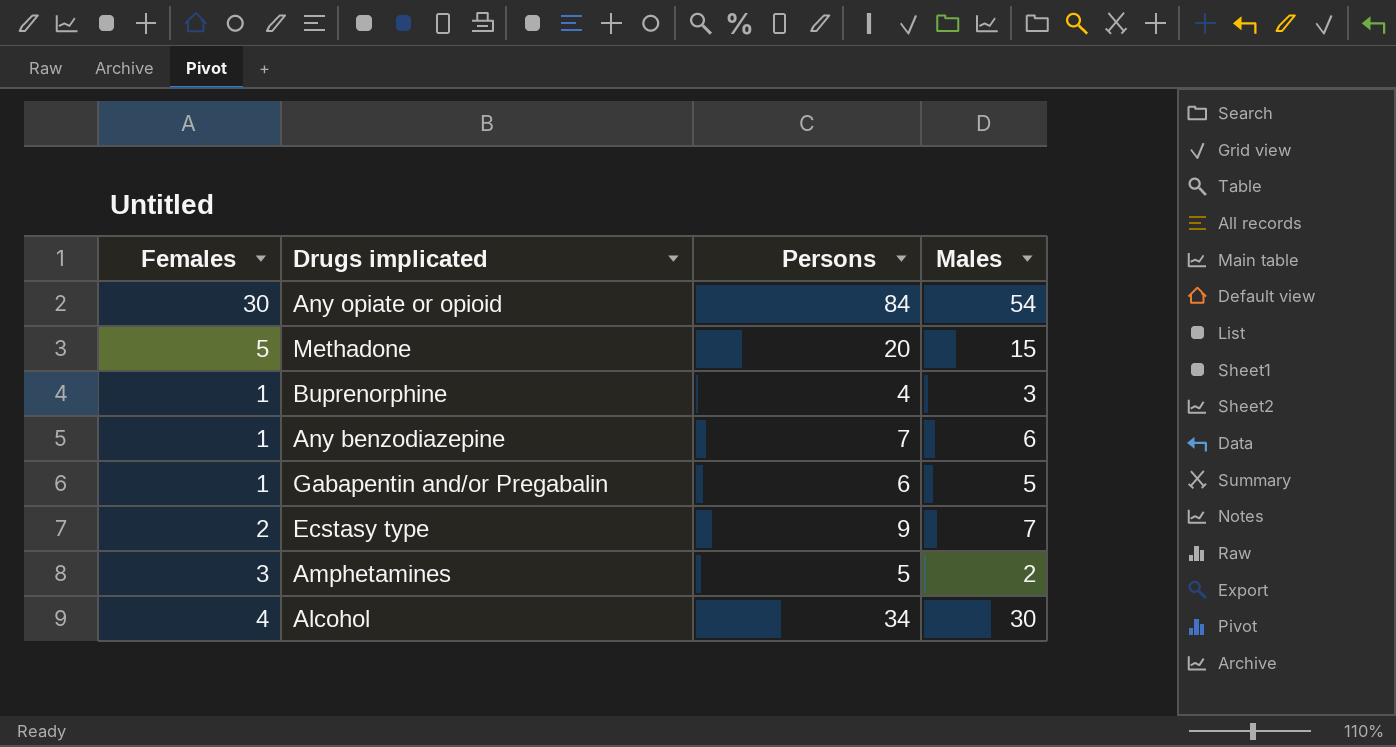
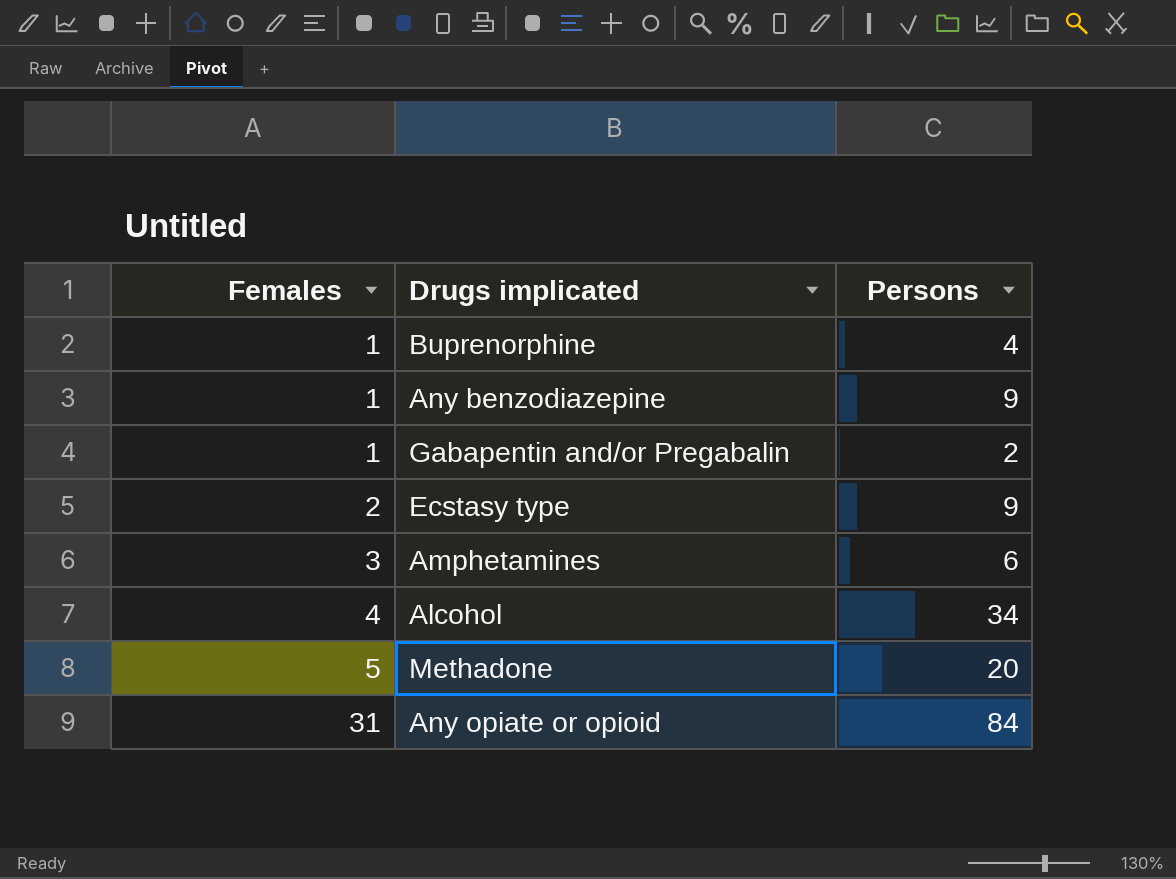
row order: none -> Females ascending
column Males | formula: [Persons] - [Females] -> none
Any benzodiazepine | Persons: 7 -> 9
Gabapentin and/or Pregabalin | Persons: 6 -> 2
Amphetamines | Persons: 5 -> 6
Any opiate or opioid | Females: 30 -> 31

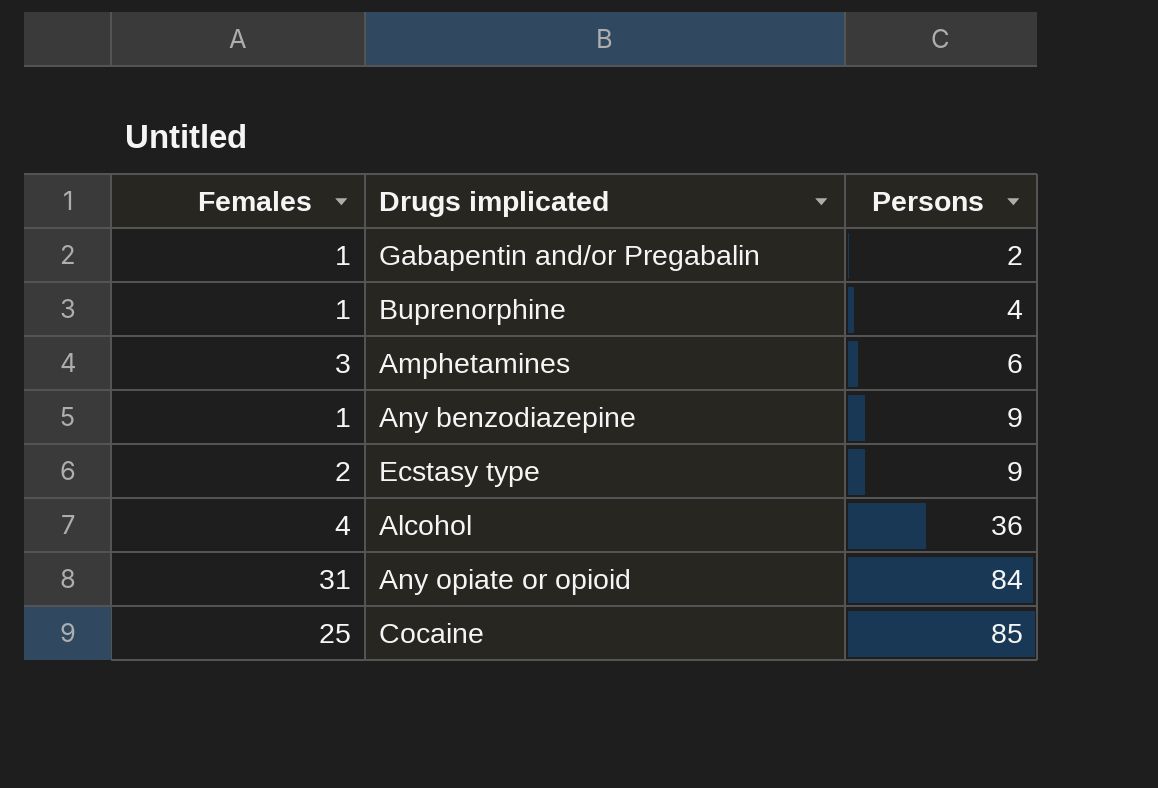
row order: Females ascending -> Persons ascending
row Methadone: 5 | 20 -> none
Alcohol | Persons: 34 -> 36
row Cocaine: none -> 25 | 85

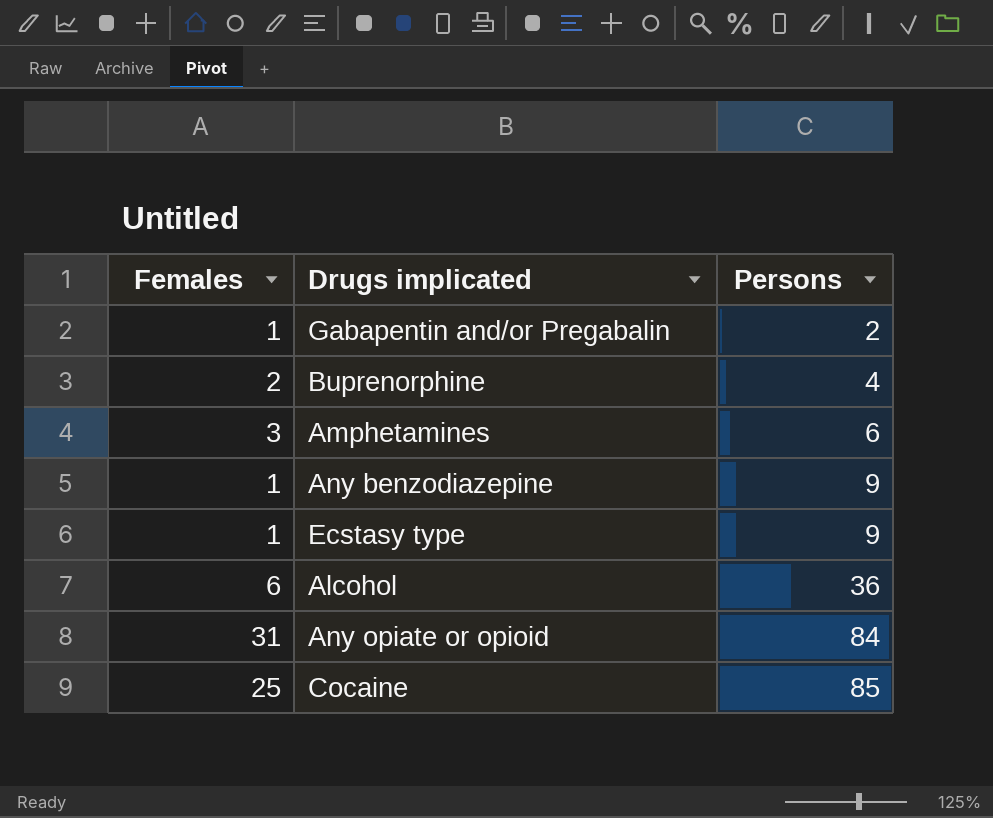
Buprenorphine | Females: 1 -> 2
Ecstasy type | Females: 2 -> 1
Alcohol | Females: 4 -> 6

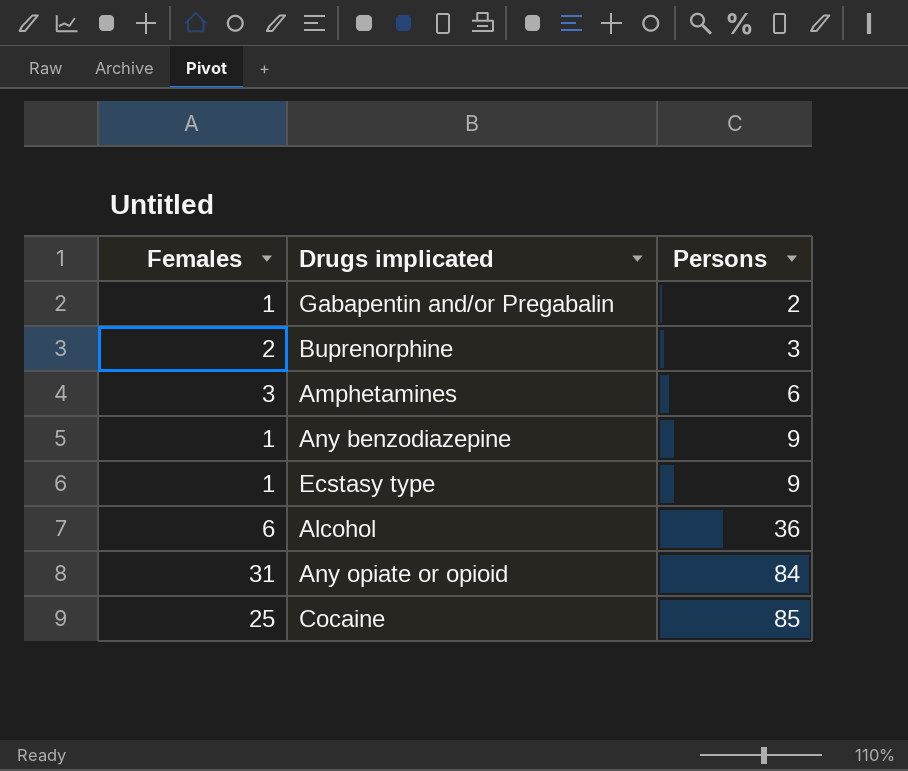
Buprenorphine | Persons: 4 -> 3

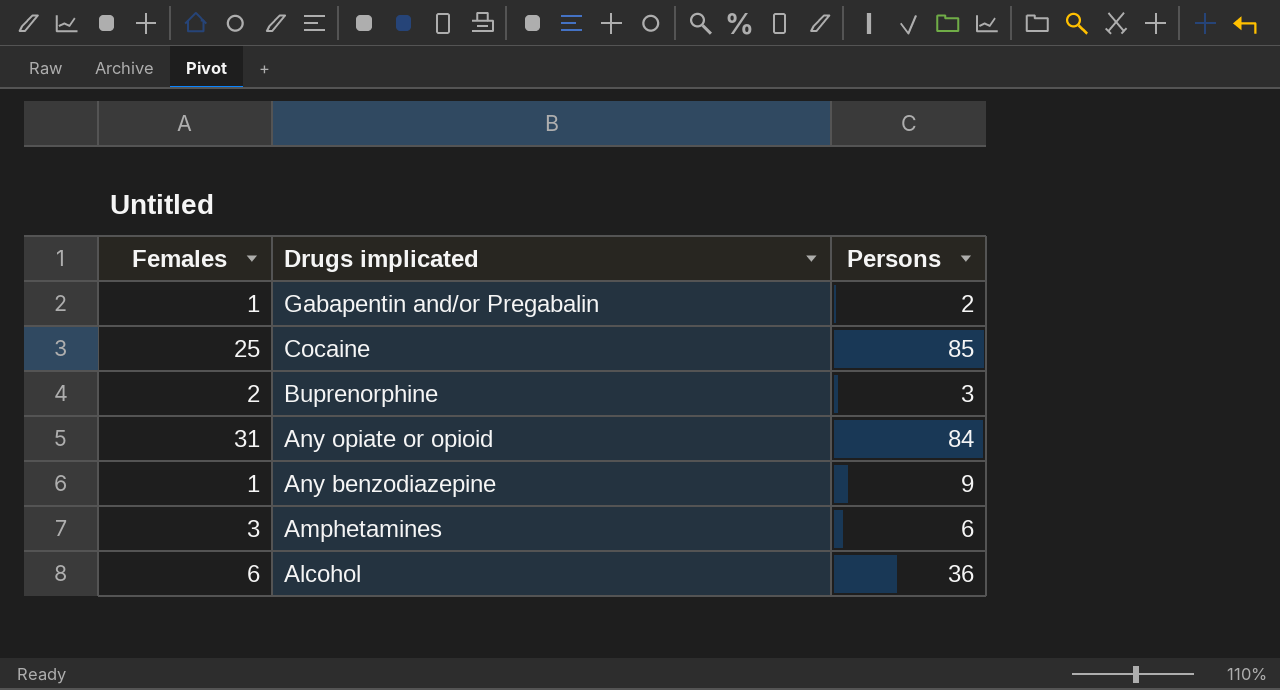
row order: Persons ascending -> Drugs implicated descending
row Ecstasy type: 1 | 9 -> none

